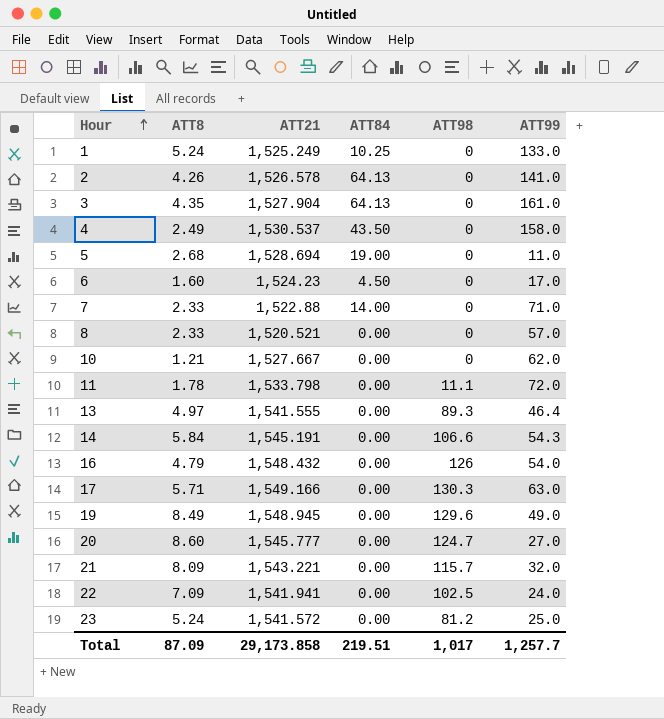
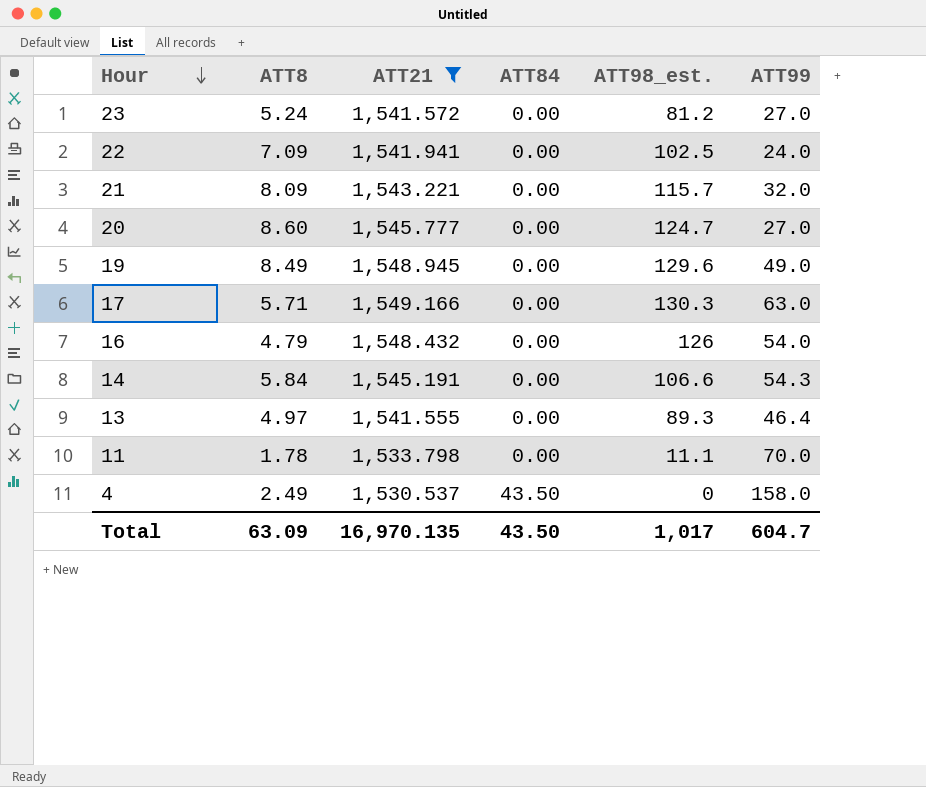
filter: none -> ATT21 >= 1,530.537
row order: Hour ascending -> Hour descending
column name: ATT98 -> ATT98_est.
23 | ATT99: 25.0 -> 27.0
11 | ATT99: 72.0 -> 70.0
Total | ATT8: 87.09 -> 63.09
Total | ATT21: 29,173.858 -> 16,970.135
Total | ATT84: 219.51 -> 43.50
Total | ATT99: 1,257.7 -> 604.7

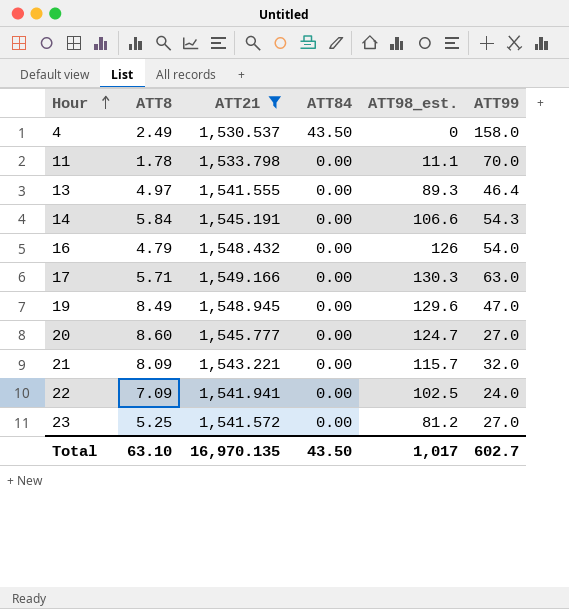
row order: Hour descending -> Hour ascending
19 | ATT99: 49.0 -> 47.0
23 | ATT8: 5.24 -> 5.25
Total | ATT8: 63.09 -> 63.10
Total | ATT99: 604.7 -> 602.7

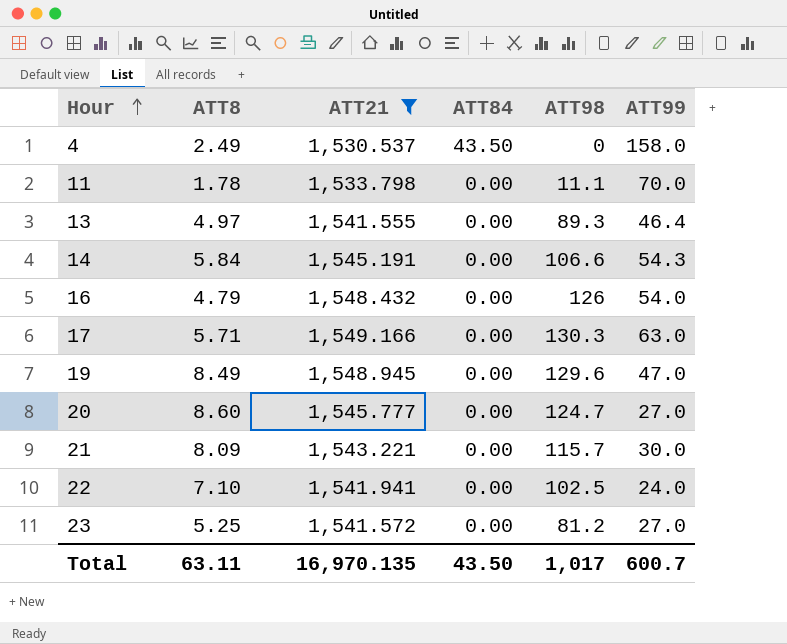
column name: ATT98_est. -> ATT98
21 | ATT99: 32.0 -> 30.0
22 | ATT8: 7.09 -> 7.10
Total | ATT8: 63.10 -> 63.11
Total | ATT99: 602.7 -> 600.7

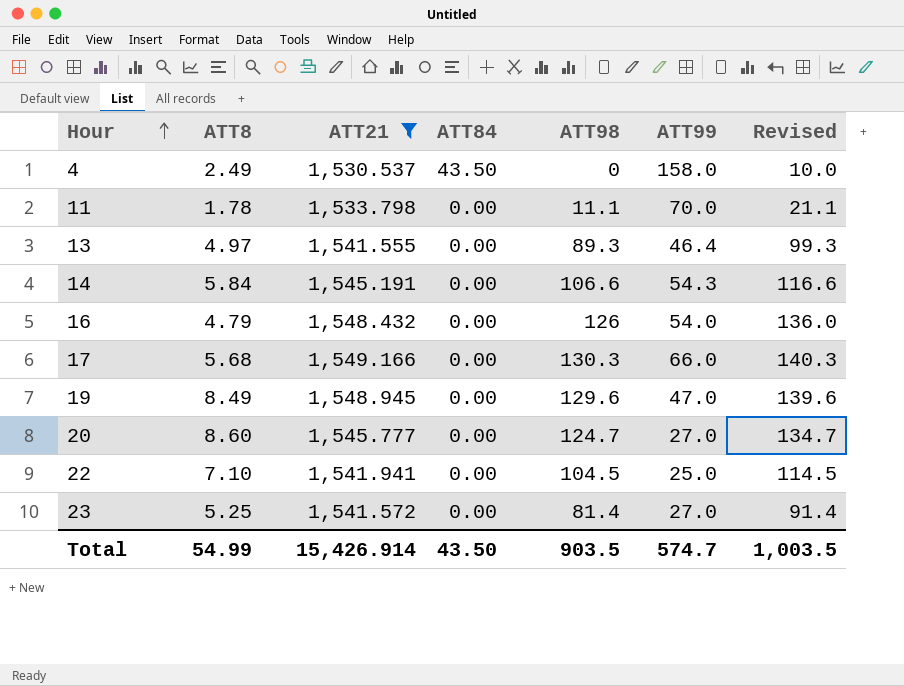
column Revised | formula: none -> [ATT98] + 10
row 21: 8.09 | 1,543.221 | 0.00 | 115.7 | 30.0 -> none
17 | ATT8: 5.71 -> 5.68
17 | ATT99: 63.0 -> 66.0
22 | ATT98: 102.5 -> 104.5
22 | ATT99: 24.0 -> 25.0
23 | ATT98: 81.2 -> 81.4
Total | ATT8: 63.11 -> 54.99
Total | ATT21: 16,970.135 -> 15,426.914
Total | ATT98: 1,017 -> 903.5
Total | ATT99: 600.7 -> 574.7

